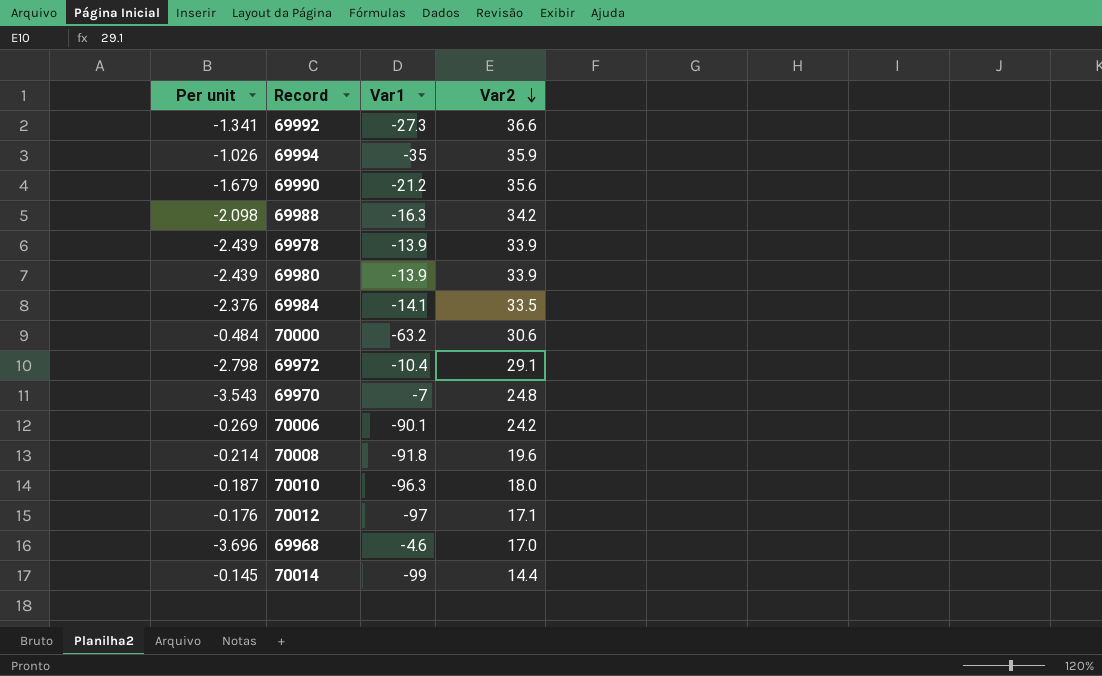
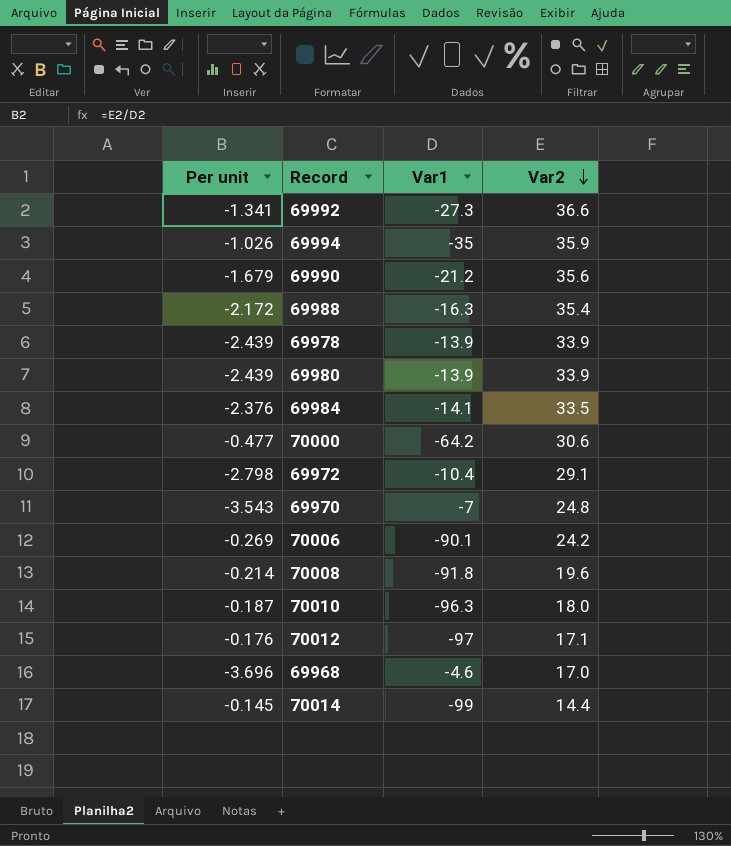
69988 | Per unit: -2.098 -> -2.172
69988 | Var2: 34.2 -> 35.4
70000 | Per unit: -0.484 -> -0.477
70000 | Var1: -63.2 -> -64.2

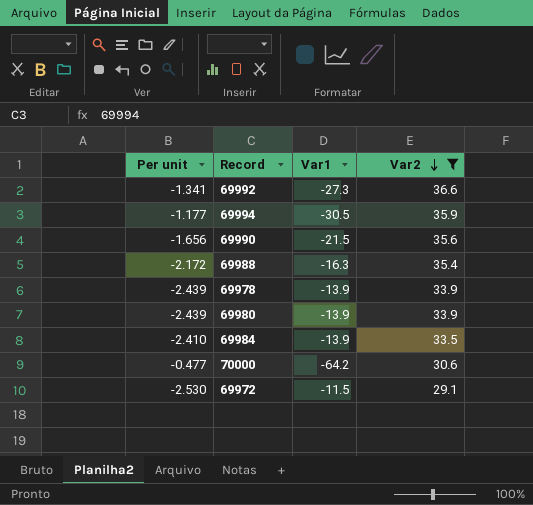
filter: none -> Var2 >= 29.1
69994 | Per unit: -1.026 -> -1.177
69994 | Var1: -35 -> -30.5
69990 | Per unit: -1.679 -> -1.656
69990 | Var1: -21.2 -> -21.5
69984 | Per unit: -2.376 -> -2.410
69984 | Var1: -14.1 -> -13.9
69972 | Per unit: -2.798 -> -2.530
69972 | Var1: -10.4 -> -11.5

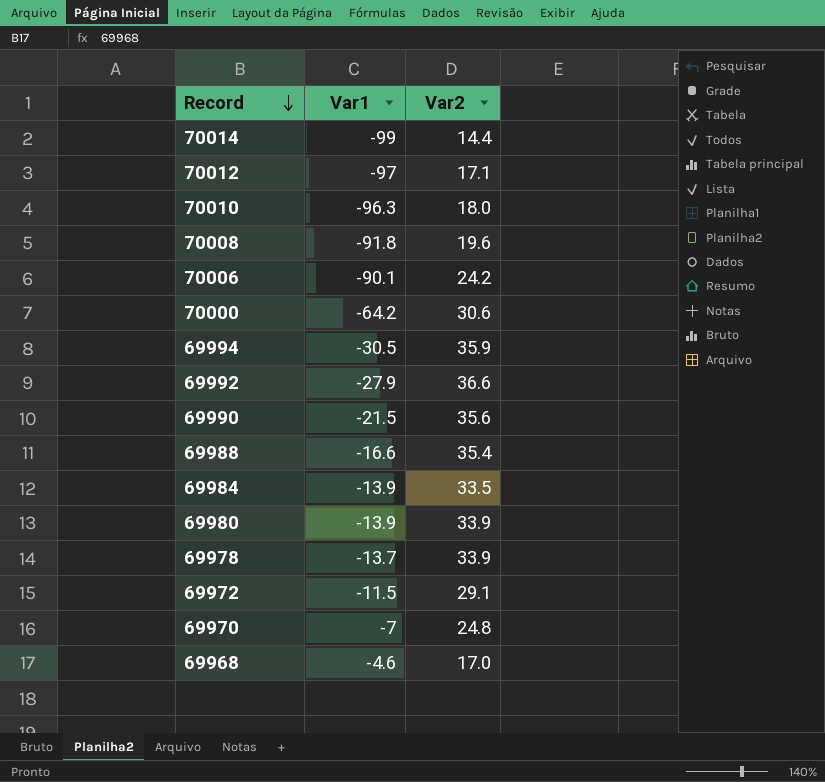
filter: Var2 >= 29.1 -> none
row order: Var2 descending -> Record descending
column Per unit | formula: [Var2] / [Var1] -> none
69992 | Var1: -27.3 -> -27.9
69988 | Var1: -16.3 -> -16.6
69978 | Var1: -13.9 -> -13.7

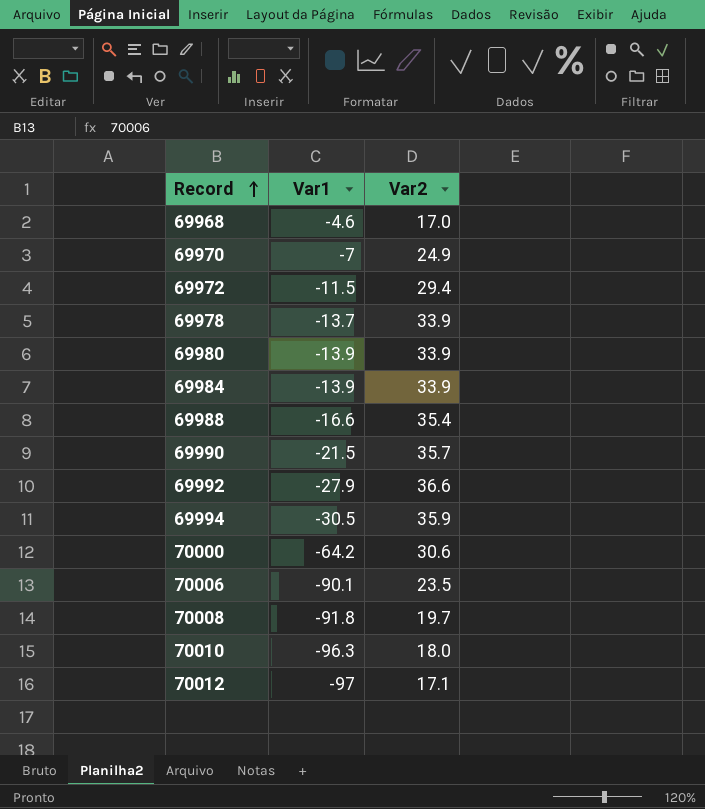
row order: Record descending -> Record ascending
row 70014: -99 | 14.4 -> none
69970 | Var2: 24.8 -> 24.9
69972 | Var2: 29.1 -> 29.4
69984 | Var2: 33.5 -> 33.9
69990 | Var2: 35.6 -> 35.7
70006 | Var2: 24.2 -> 23.5
70008 | Var2: 19.6 -> 19.7

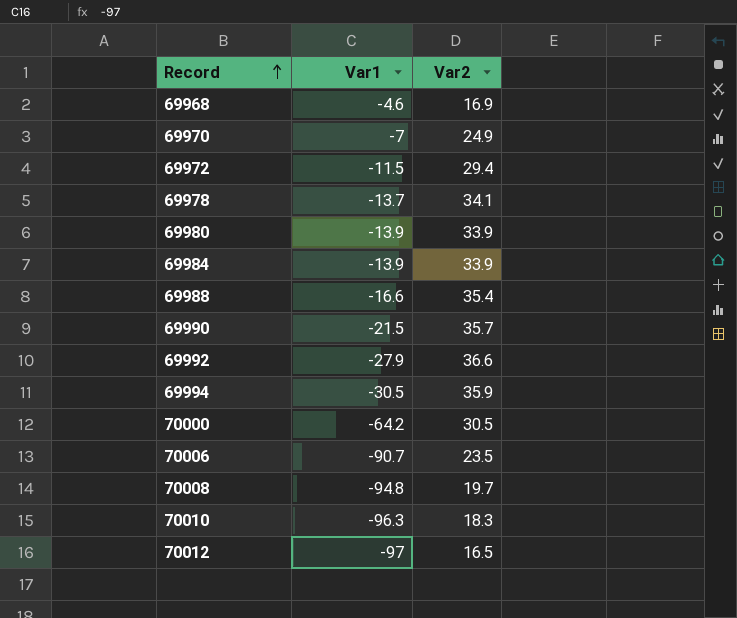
69968 | Var2: 17.0 -> 16.9
69978 | Var2: 33.9 -> 34.1
70000 | Var2: 30.6 -> 30.5
70006 | Var1: -90.1 -> -90.7
70008 | Var1: -91.8 -> -94.8
70010 | Var2: 18.0 -> 18.3
70012 | Var2: 17.1 -> 16.5

